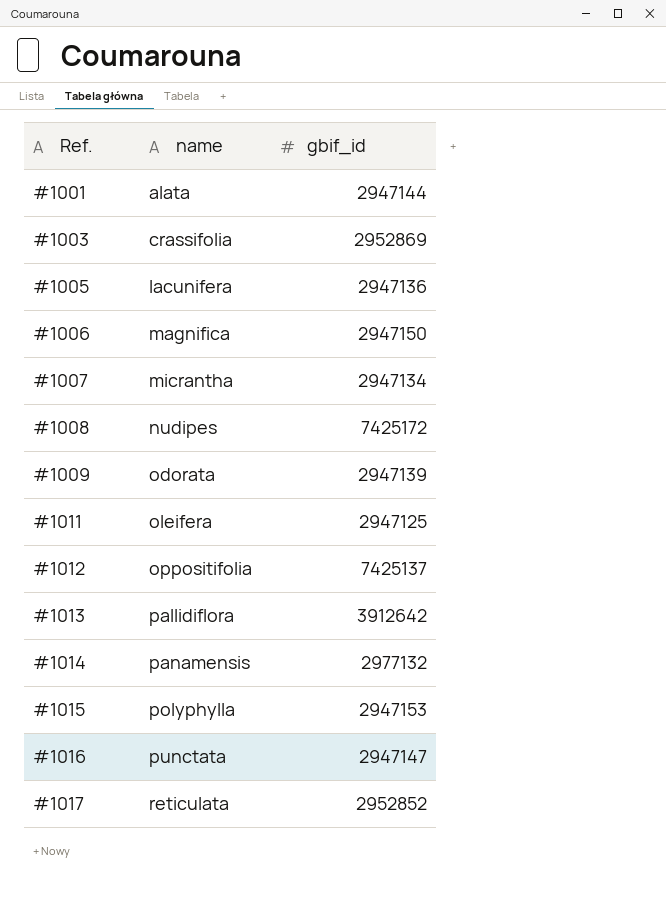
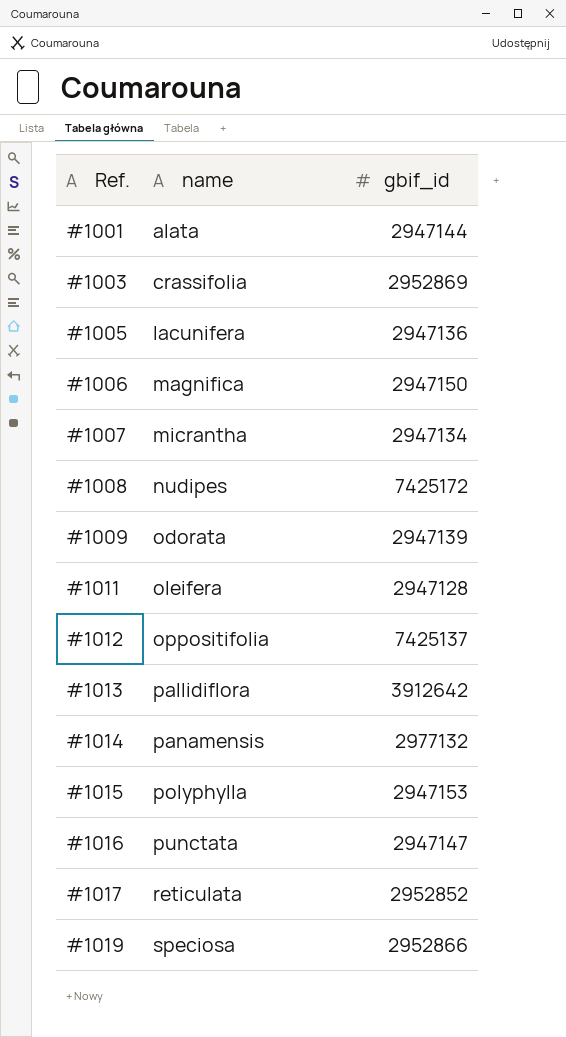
#1011 | gbif_id: 2947125 -> 2947128
row #1019: none -> speciosa | 2952866

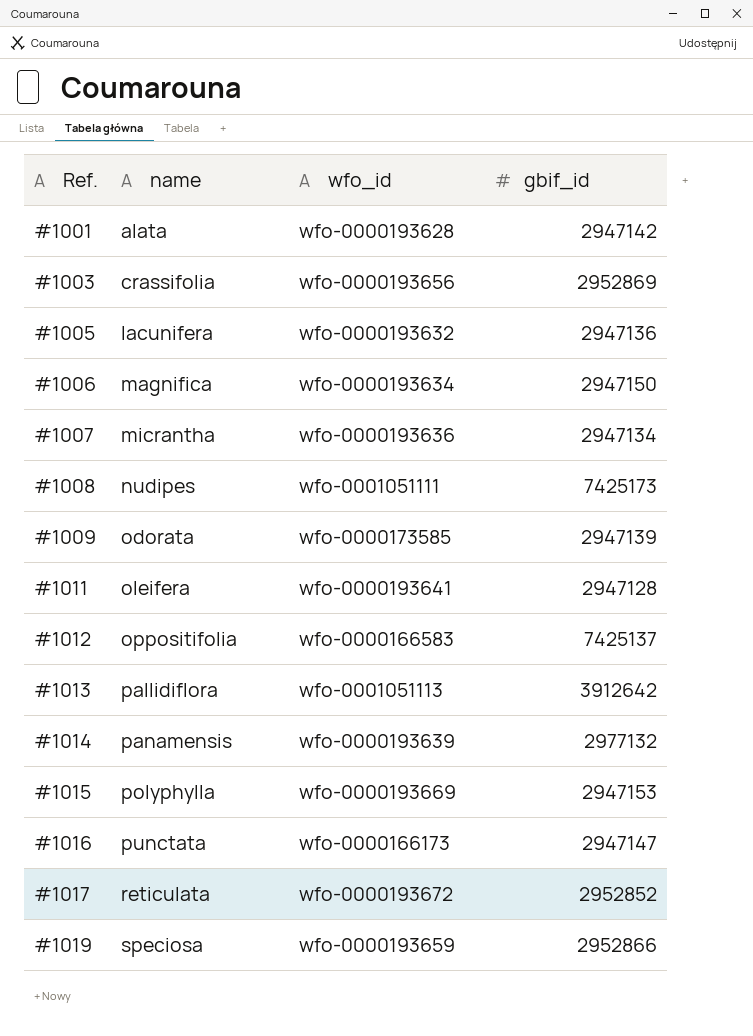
column wfo_id | position: none -> 3
#1001 | gbif_id: 2947144 -> 2947142
#1008 | gbif_id: 7425172 -> 7425173

